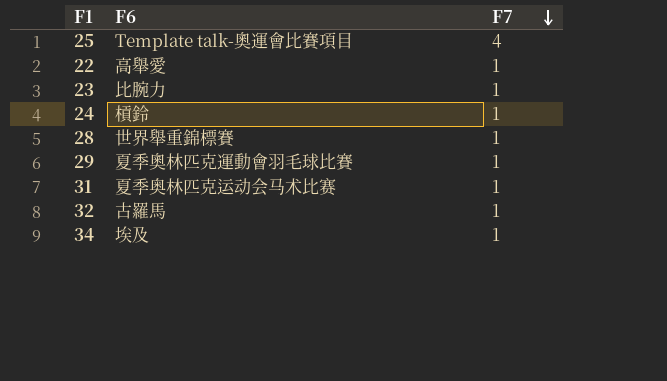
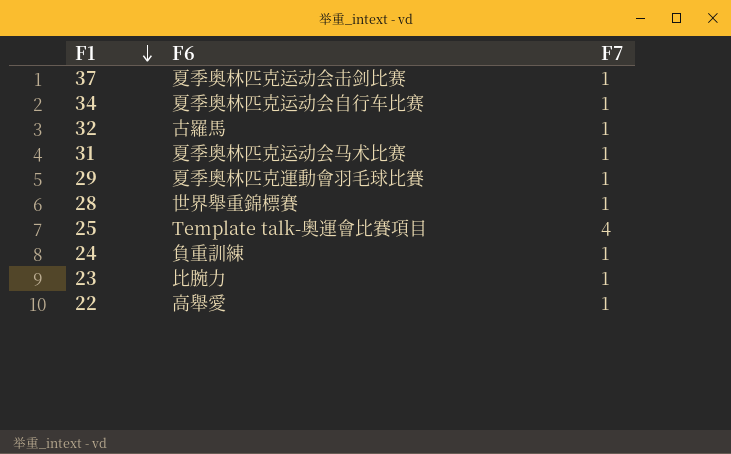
row order: F7 descending -> F1 descending
row 37: none -> 夏季奥林匹克运动会击剑比赛 | 1
34 | F6: 埃及 -> 夏季奥林匹克运动会自行车比赛
24 | F6: 槓鈴 -> 負重訓練

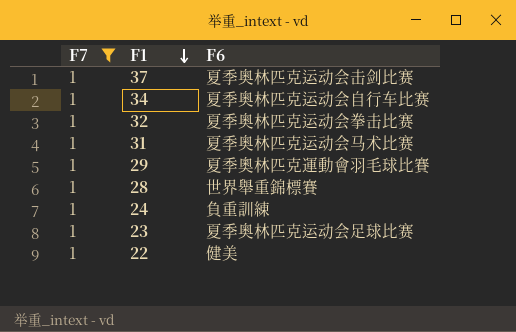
filter: none -> F7 = 1
column F7 | position: 3 -> 1
32 | F6: 古羅馬 -> 夏季奥林匹克运动会拳击比赛
23 | F6: 比腕力 -> 夏季奥林匹克运动会足球比赛
22 | F6: 高舉愛 -> 健美

